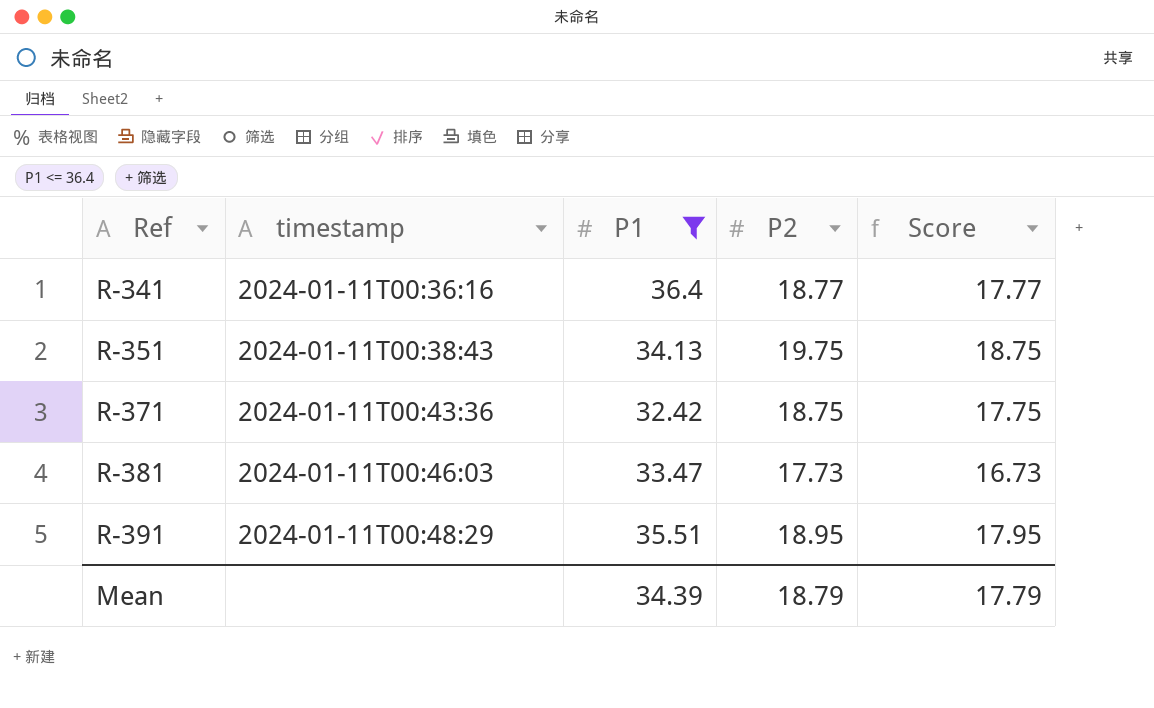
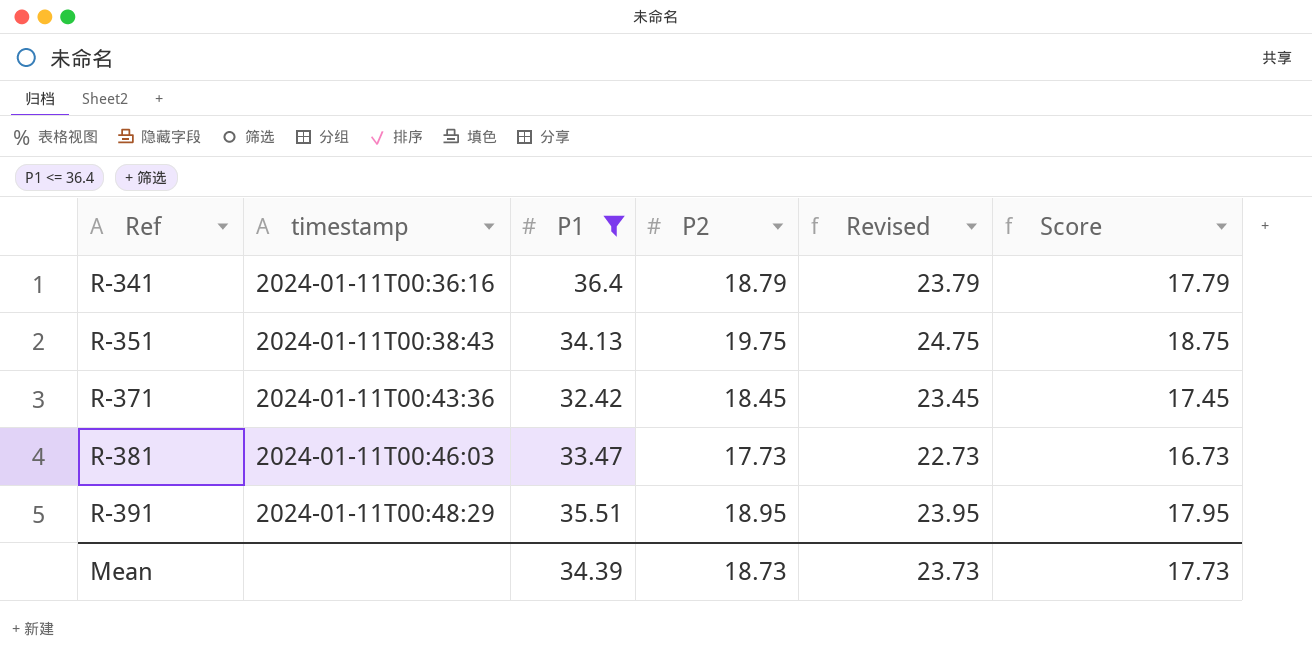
column Revised | formula: none -> [P2] + 5
R-341 | P2: 18.77 -> 18.79
R-341 | Score: 17.77 -> 17.79
R-371 | P2: 18.75 -> 18.45
R-371 | Score: 17.75 -> 17.45
Mean | P2: 18.79 -> 18.73
Mean | Score: 17.79 -> 17.73

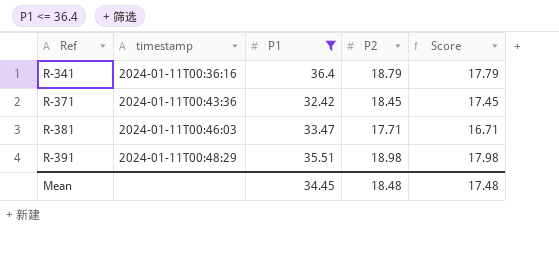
column Revised | formula: [P2] + 5 -> none
row R-351: 2024-01-11T00:38:43 | 34.13 | 19.75 | 24.75 | 18.75 -> none
R-381 | P2: 17.73 -> 17.71
R-381 | Score: 16.73 -> 16.71
R-391 | P2: 18.95 -> 18.98
R-391 | Score: 17.95 -> 17.98
Mean | P1: 34.39 -> 34.45
Mean | P2: 18.73 -> 18.48
Mean | Score: 17.73 -> 17.48

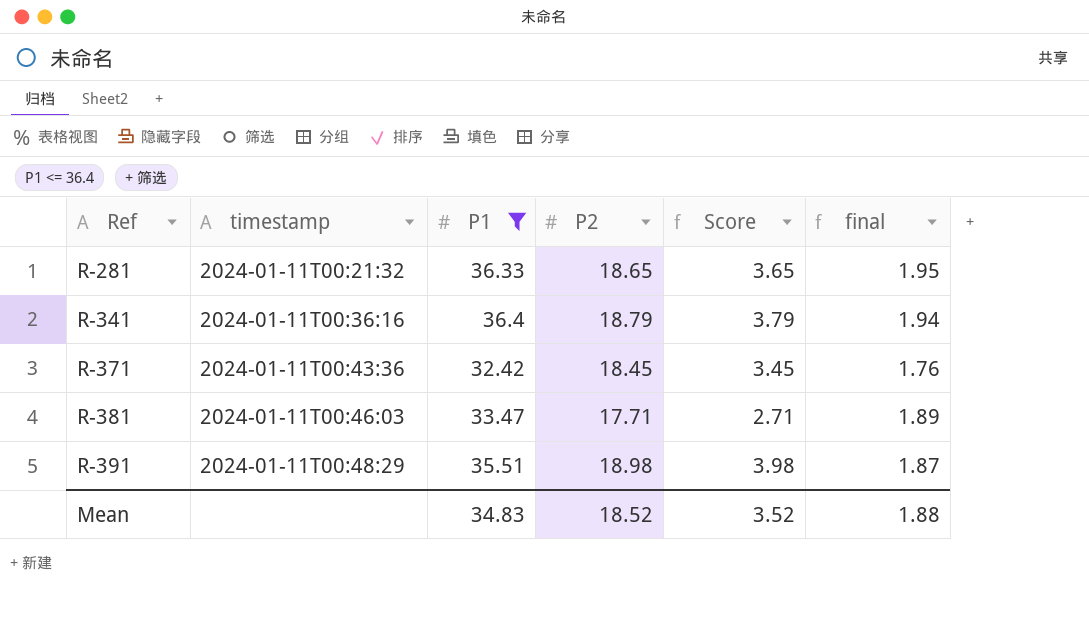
column Score | formula: [P2] - 1 -> [P2] - 15
column final | formula: none -> [P1] / [P2]
row R-281: none -> 2024-01-11T00:21:32 | 36.33 | 18.65 | 3.65 | 1.95
Mean | P1: 34.45 -> 34.83
Mean | P2: 18.48 -> 18.52
Mean | Score: 17.48 -> 3.52

